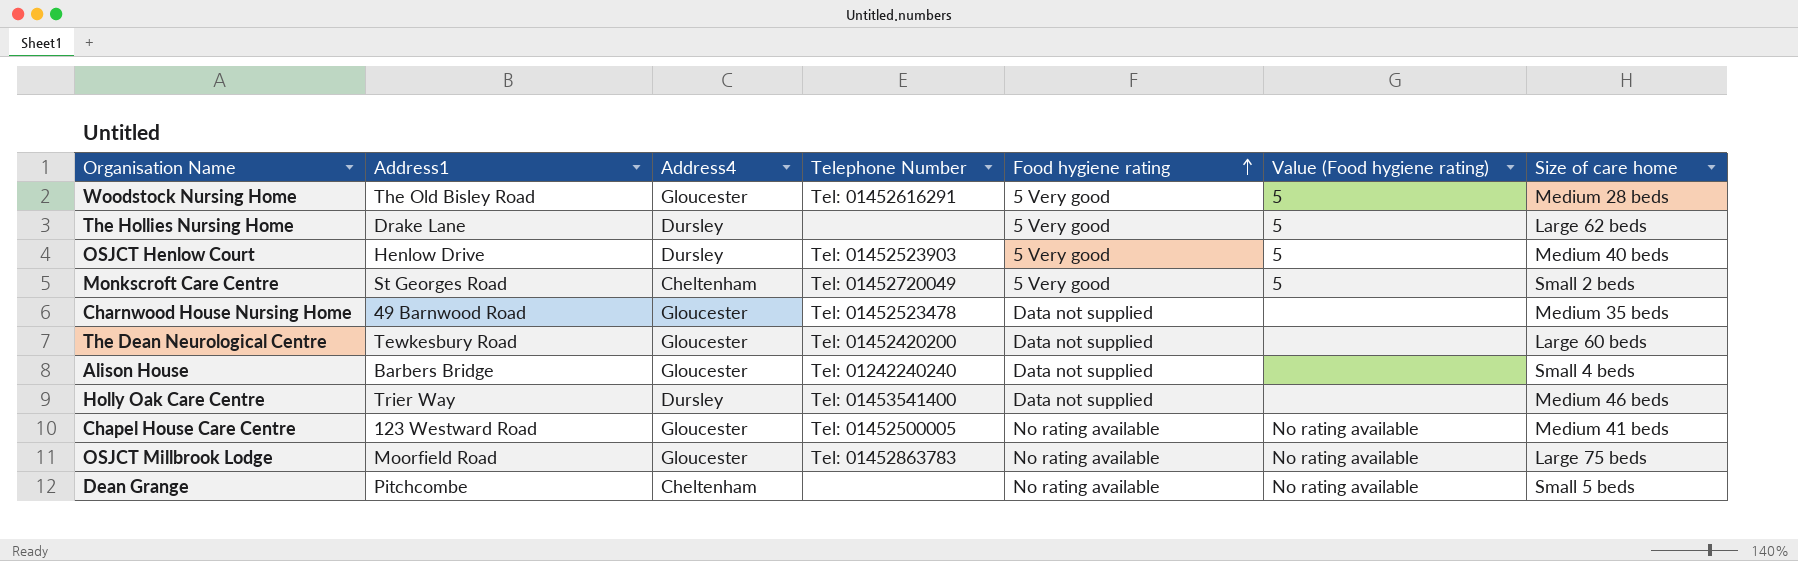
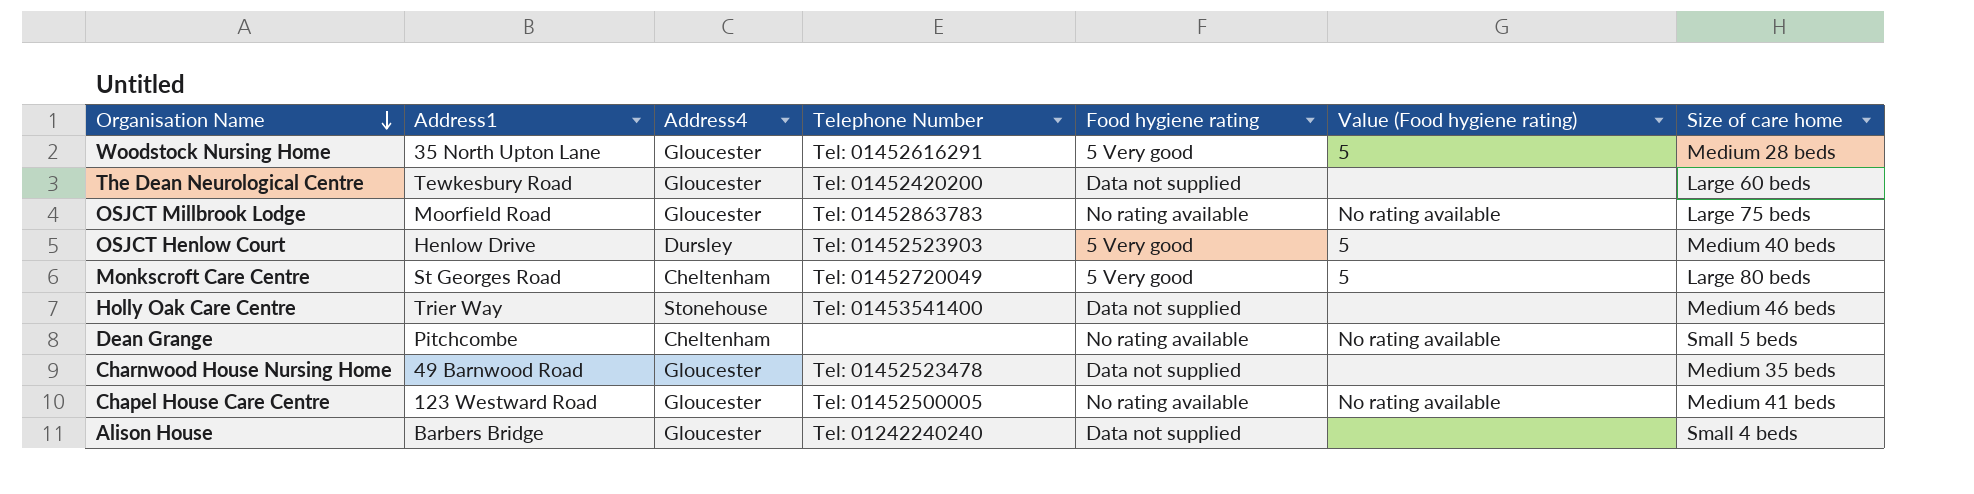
row order: Food hygiene rating ascending -> Organisation Name descending
row The Hollies Nursing Home: Drake Lane | Dursley | none | 5 Very good | 5 | Large 62 beds -> none
Woodstock Nursing Home | Address1: The Old Bisley Road -> 35 North Upton Lane
Monkscroft Care Centre | Size of care home: Small 2 beds -> Large 80 beds
Holly Oak Care Centre | Address4: Dursley -> Stonehouse

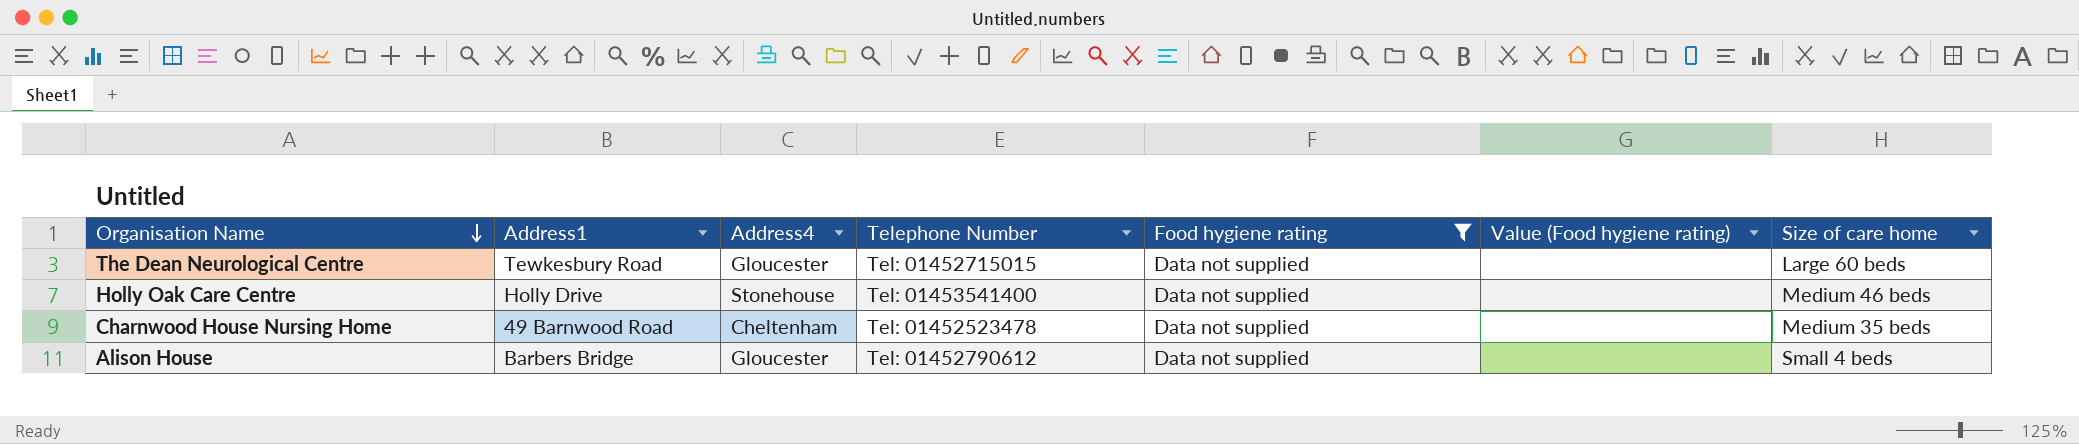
filter: none -> Food hygiene rating = Data not supplied
The Dean Neurological Centre | Telephone Number: Tel: 01452420200 -> Tel: 01452715015
Holly Oak Care Centre | Address1: Trier Way -> Holly Drive
Charnwood House Nursing Home | Address4: Gloucester -> Cheltenham
Alison House | Telephone Number: Tel: 01242240240 -> Tel: 01452790612

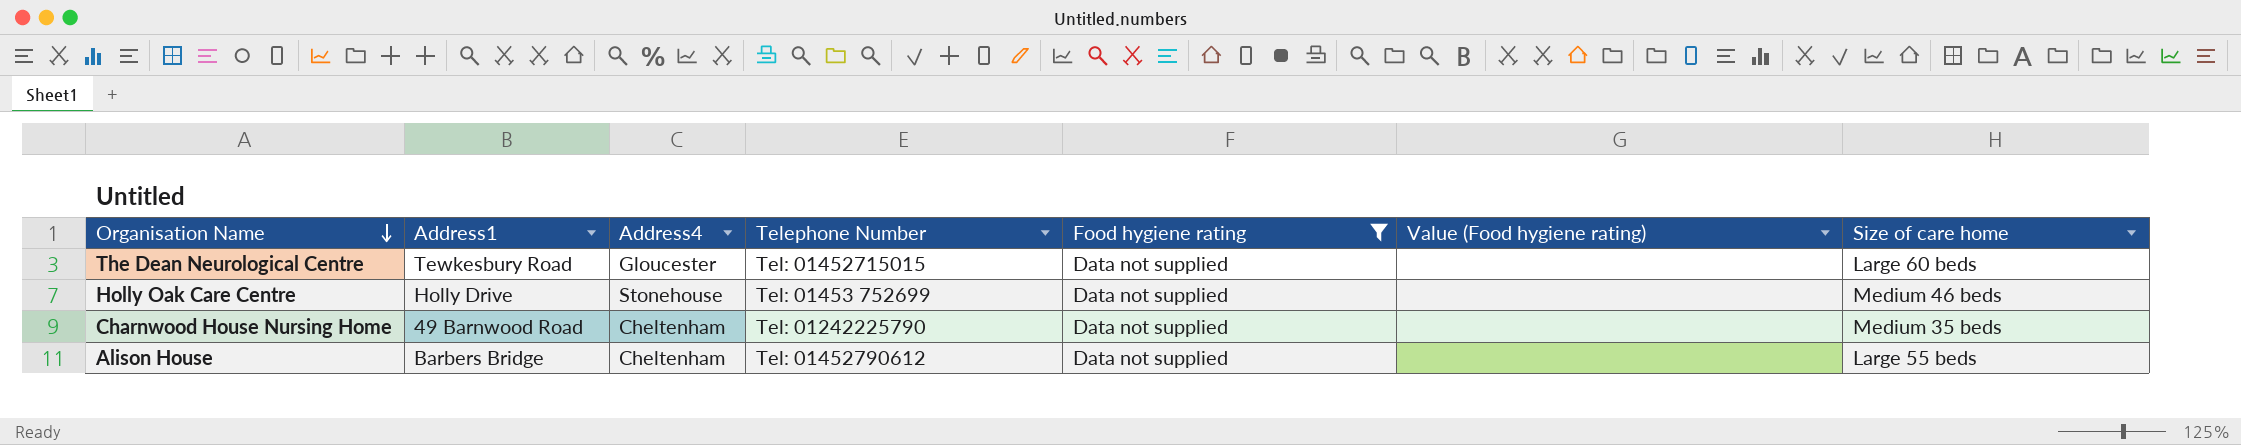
Holly Oak Care Centre | Telephone Number: Tel: 01453541400 -> Tel: 01453 752699
Charnwood House Nursing Home | Telephone Number: Tel: 01452523478 -> Tel: 01242225790
Alison House | Address4: Gloucester -> Cheltenham
Alison House | Size of care home: Small 4 beds -> Large 55 beds

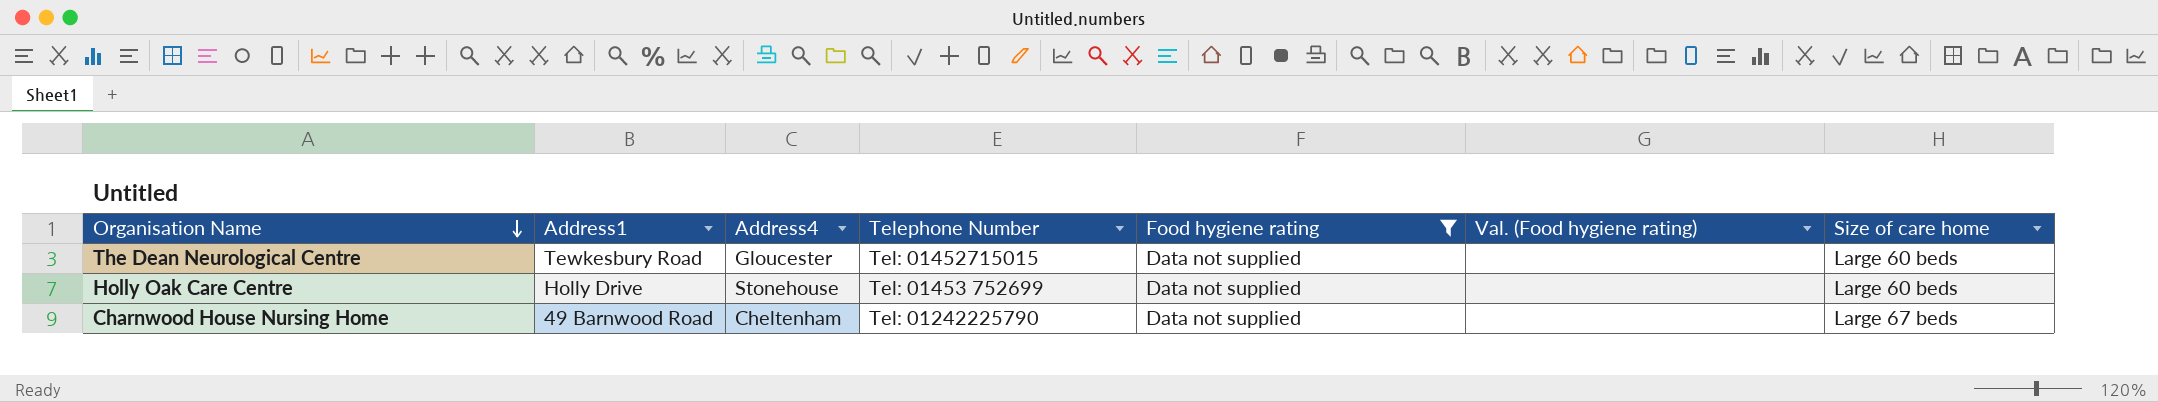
column name: Value (Food hygiene rating) -> Val. (Food hygiene rating)
row Alison House: Barbers Bridge | Cheltenham | Tel: 01452790612 | Data not supplied | none | Large 55 beds -> none
Holly Oak Care Centre | Size of care home: Medium 46 beds -> Large 60 beds
Charnwood House Nursing Home | Size of care home: Medium 35 beds -> Large 67 beds

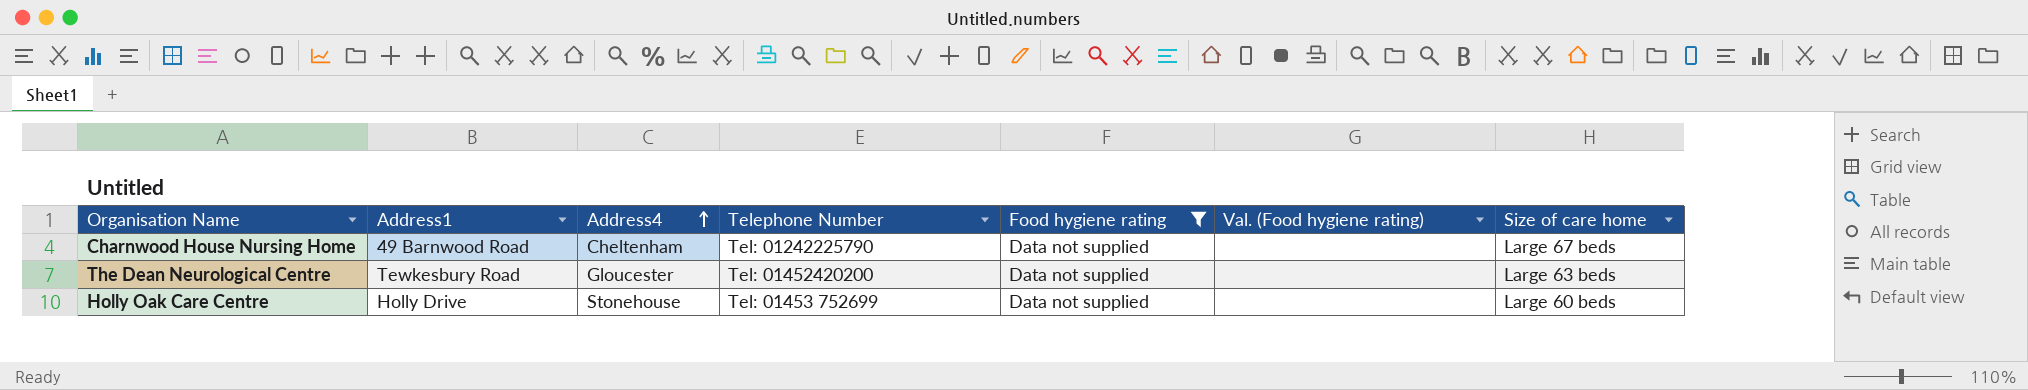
row order: Organisation Name descending -> Address4 ascending
The Dean Neurological Centre | Telephone Number: Tel: 01452715015 -> Tel: 01452420200
The Dean Neurological Centre | Size of care home: Large 60 beds -> Large 63 beds

